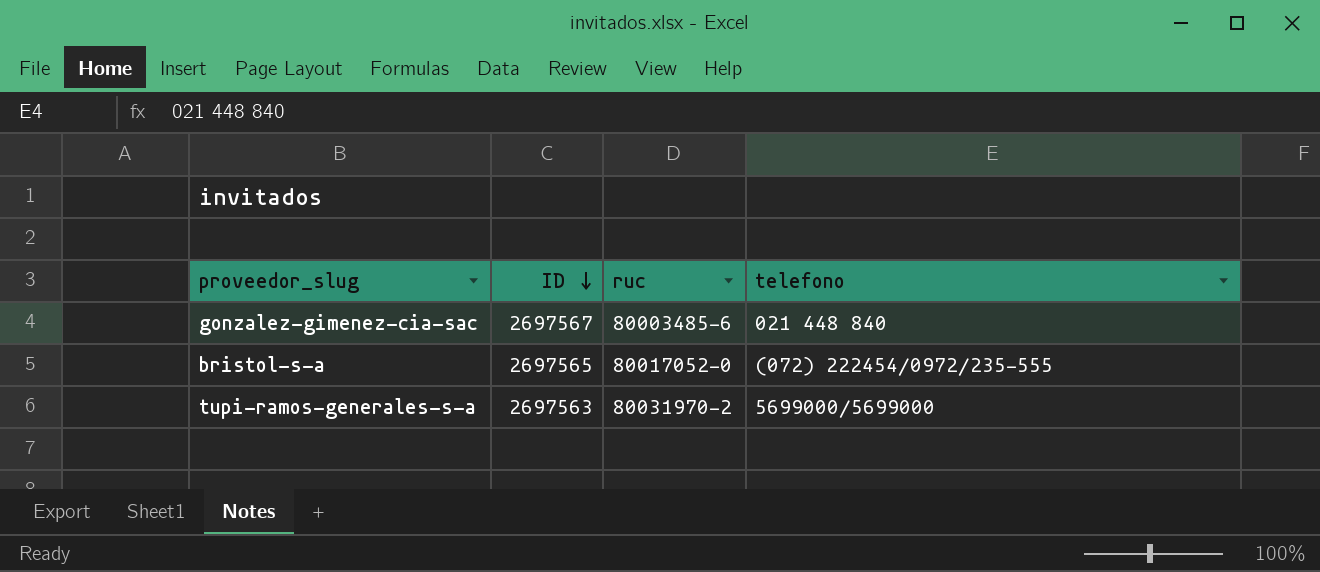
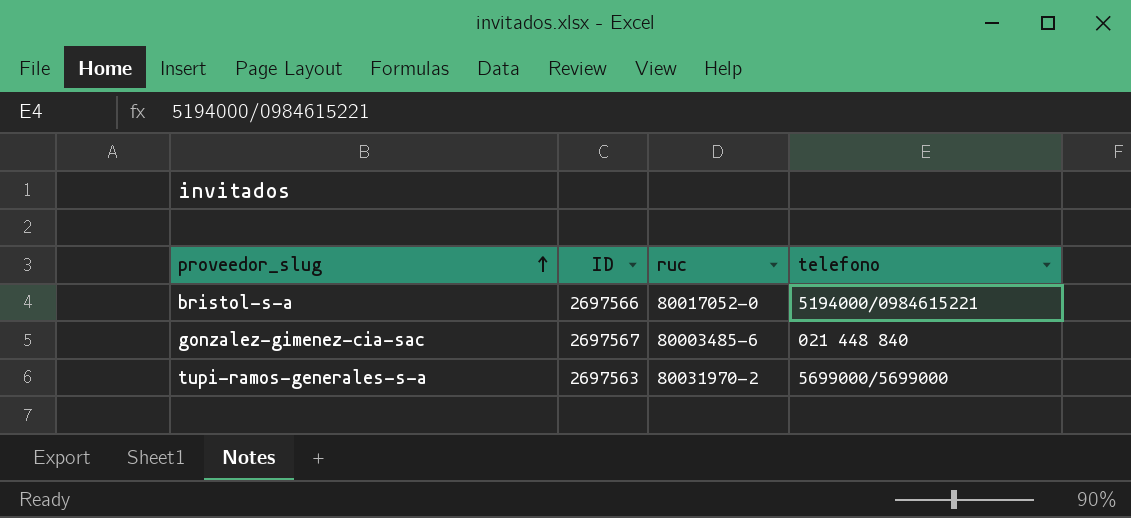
row order: ID descending -> proveedor_slug ascending
bristol-s-a | ID: 2697565 -> 2697566
bristol-s-a | telefono: (072) 222454/0972/235-555 -> 5194000/0984615221

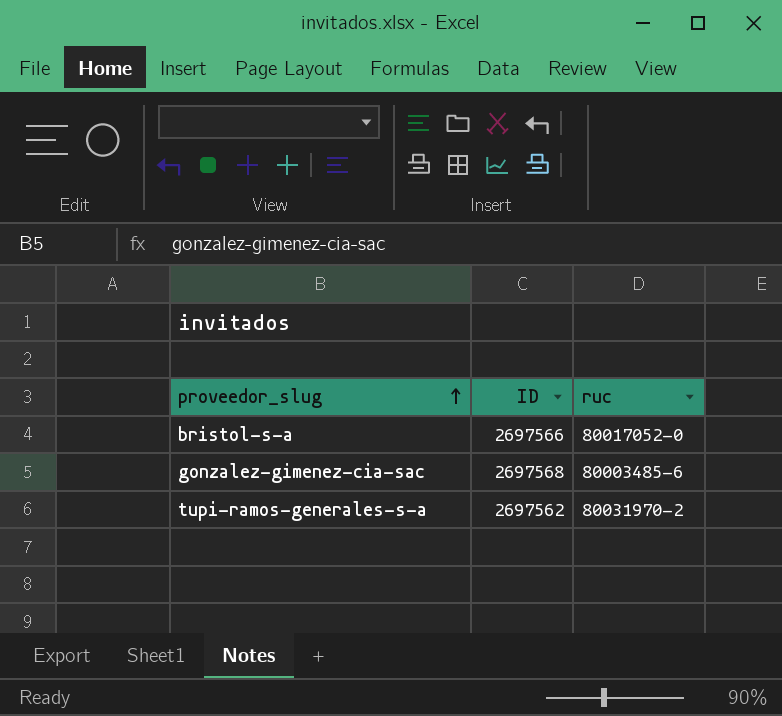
column telefono | position: 4 -> none
gonzalez-gimenez-cia-sac | ID: 2697567 -> 2697568
tupi-ramos-generales-s-a | ID: 2697563 -> 2697562

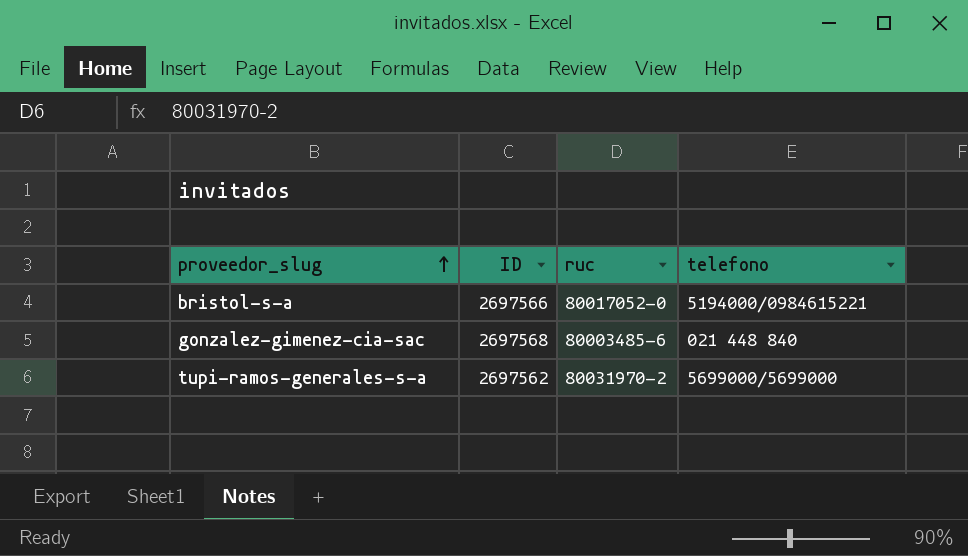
column telefono | position: none -> 4

